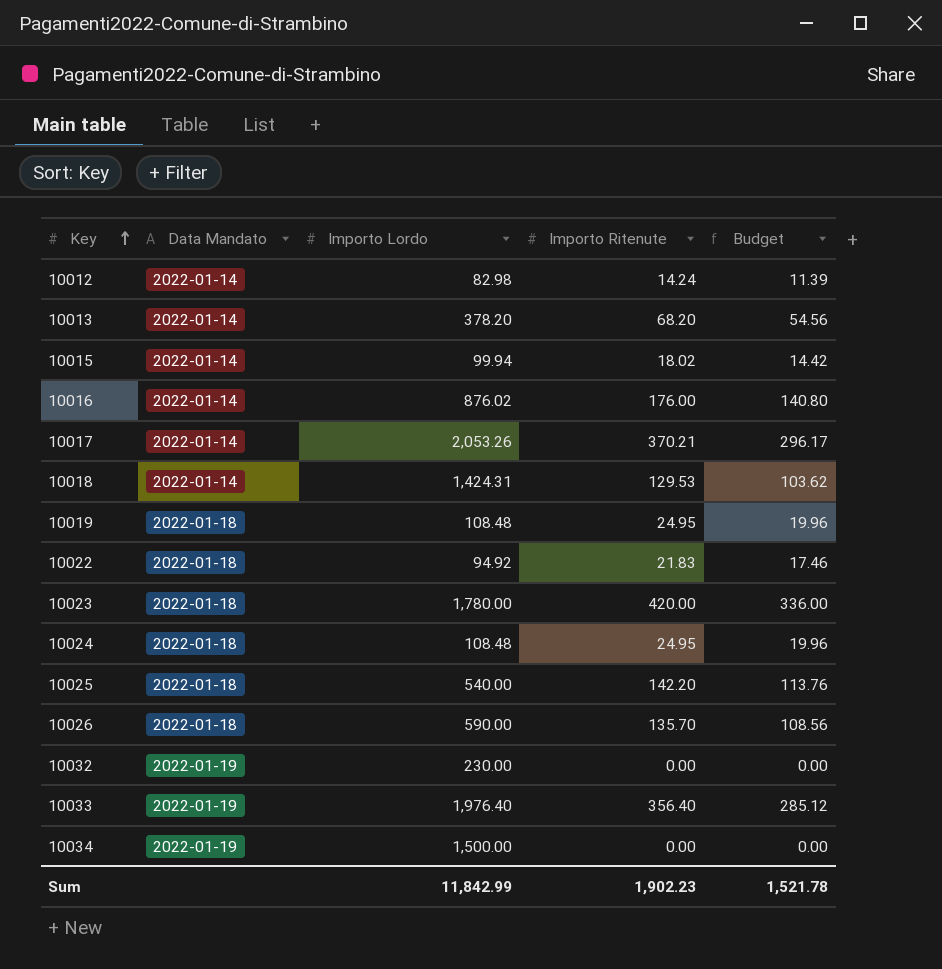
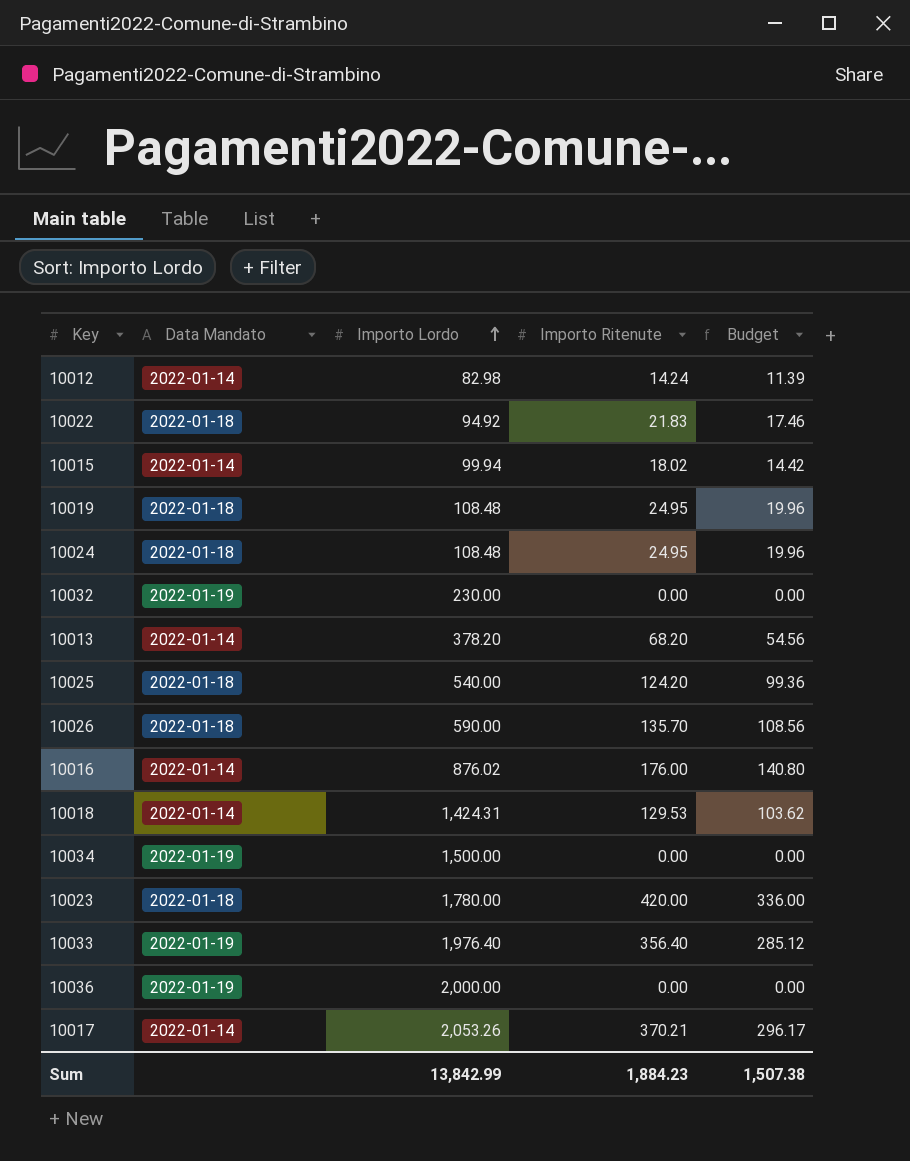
row order: Key ascending -> Importo Lordo ascending
10025 | Importo Ritenute: 142.20 -> 124.20
10025 | Budget: 113.76 -> 99.36
row 10036: none -> 2022-01-19 | 2,000.00 | 0.00 | 0.00
Sum | Importo Lordo: 11,842.99 -> 13,842.99
Sum | Importo Ritenute: 1,902.23 -> 1,884.23
Sum | Budget: 1,521.78 -> 1,507.38

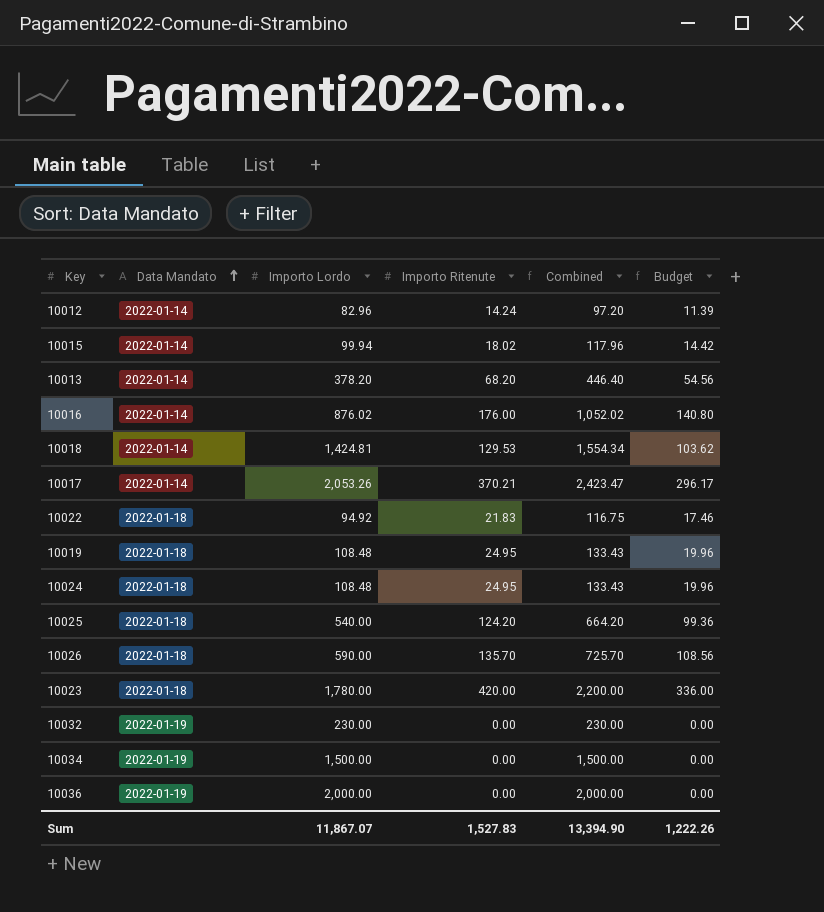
row order: Importo Lordo ascending -> Data Mandato ascending
column Combined | formula: none -> [Importo Lordo] + [Importo Ritenute]
row 10033: 2022-01-19 | 1,976.40 | 356.40 | 285.12 -> none
10012 | Importo Lordo: 82.98 -> 82.96
10018 | Importo Lordo: 1,424.31 -> 1,424.81
Sum | Importo Lordo: 13,842.99 -> 11,867.07
Sum | Importo Ritenute: 1,884.23 -> 1,527.83
Sum | Budget: 1,507.38 -> 1,222.26

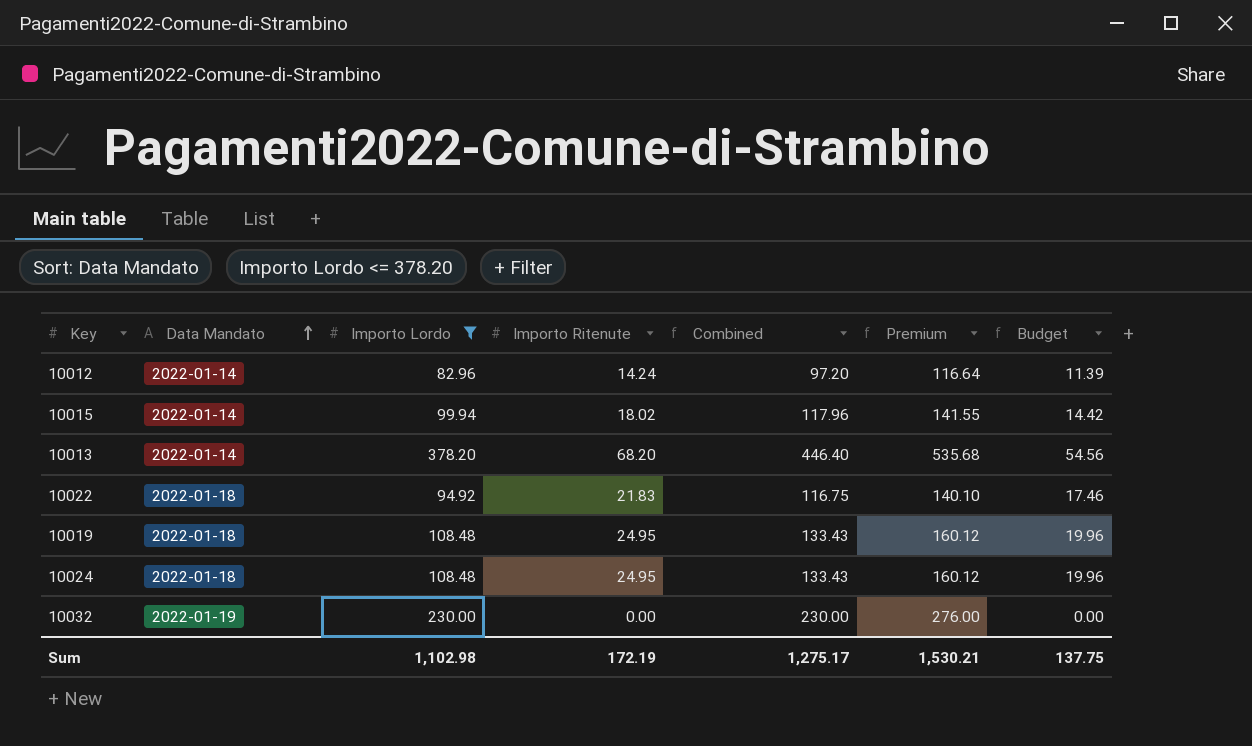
filter: none -> Importo Lordo <= 378.20
column Premium | formula: none -> [Combined] * 1.2
Sum | Importo Lordo: 11,867.07 -> 1,102.98
Sum | Importo Ritenute: 1,527.83 -> 172.19
Sum | Combined: 13,394.90 -> 1,275.17
Sum | Budget: 1,222.26 -> 137.75

